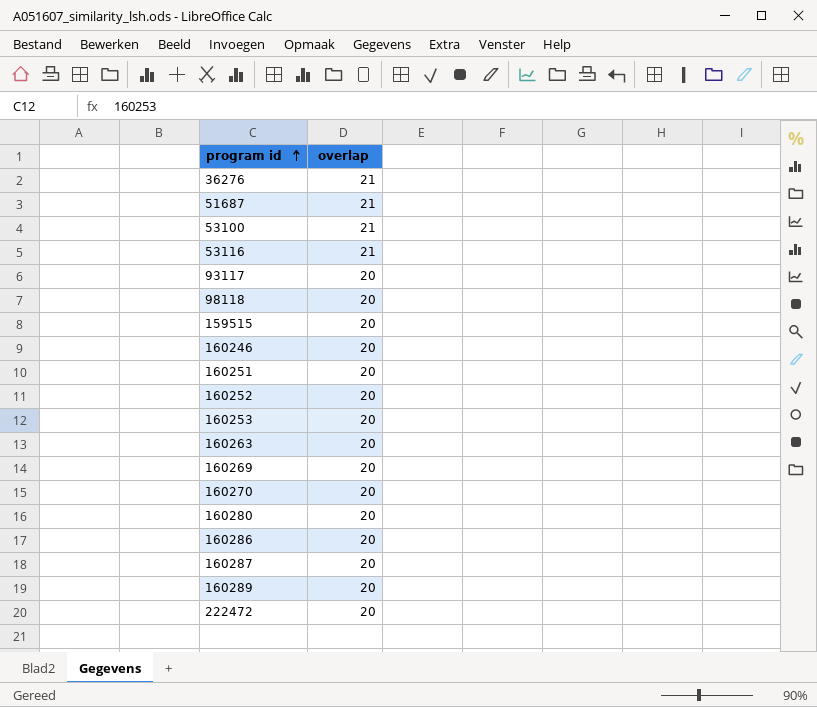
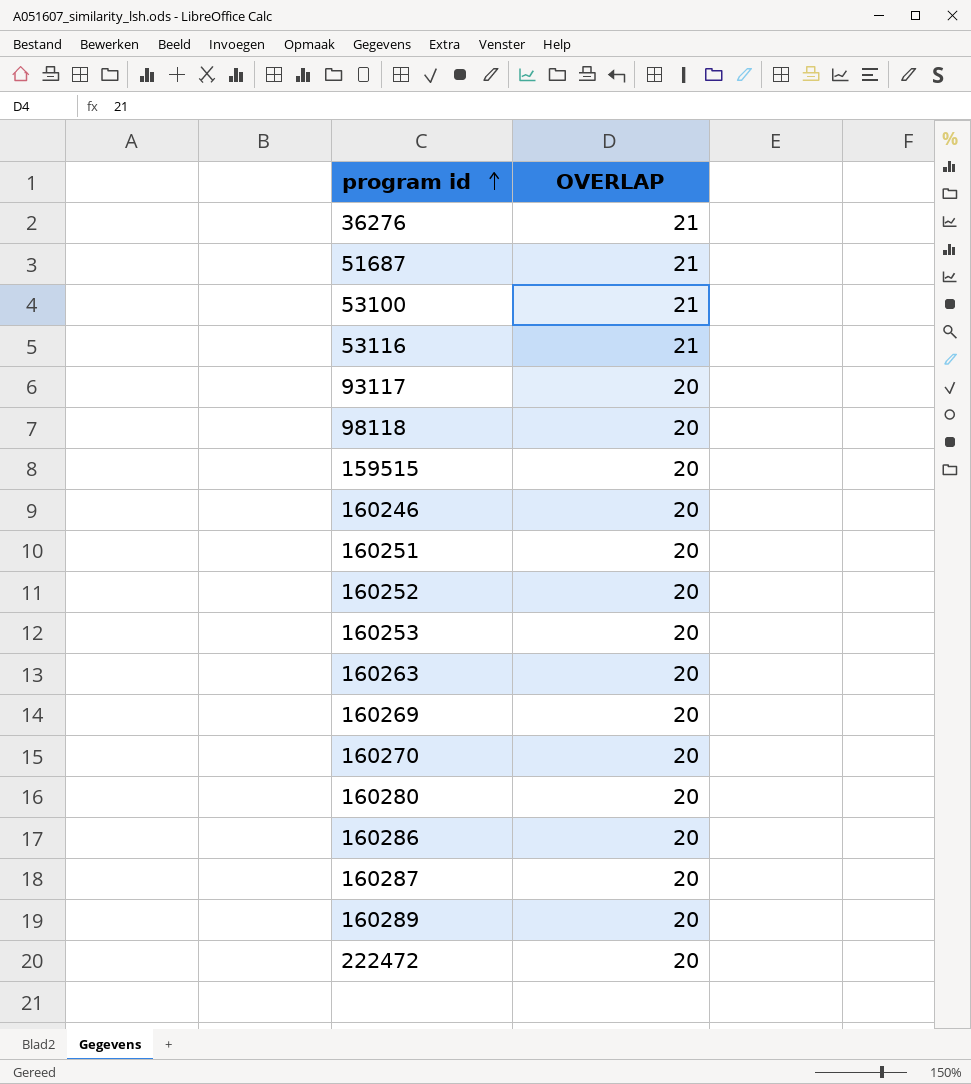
column name: overlap -> OVERLAP

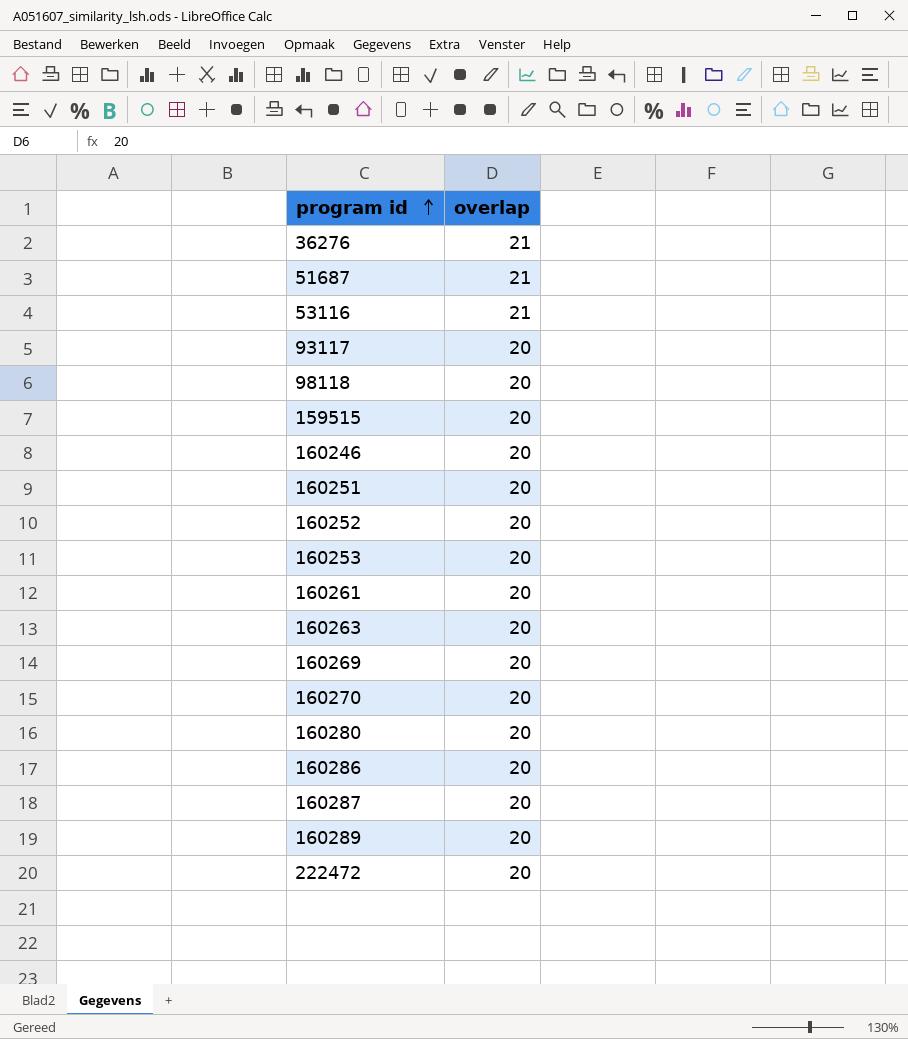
column name: OVERLAP -> overlap
row 53100: 21 -> none
row 160261: none -> 20

